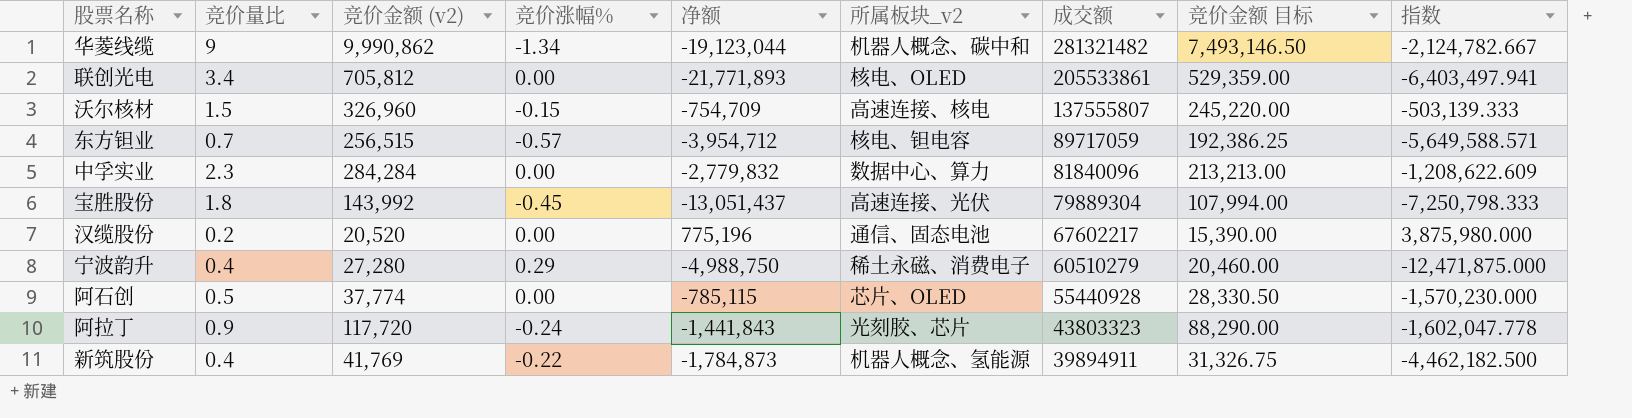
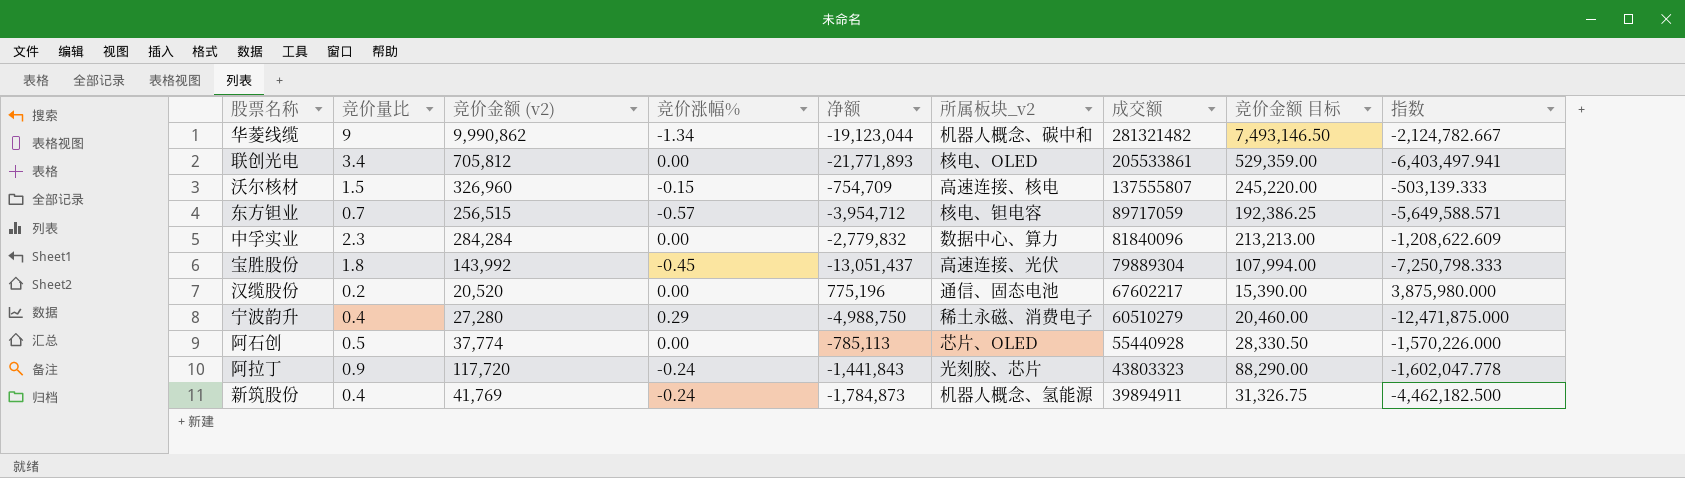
阿石创 | 净额: -785,115 -> -785,113
阿石创 | 指数: -1,570,230.000 -> -1,570,226.000
新筑股份 | 竞价涨幅%: -0.22 -> -0.24

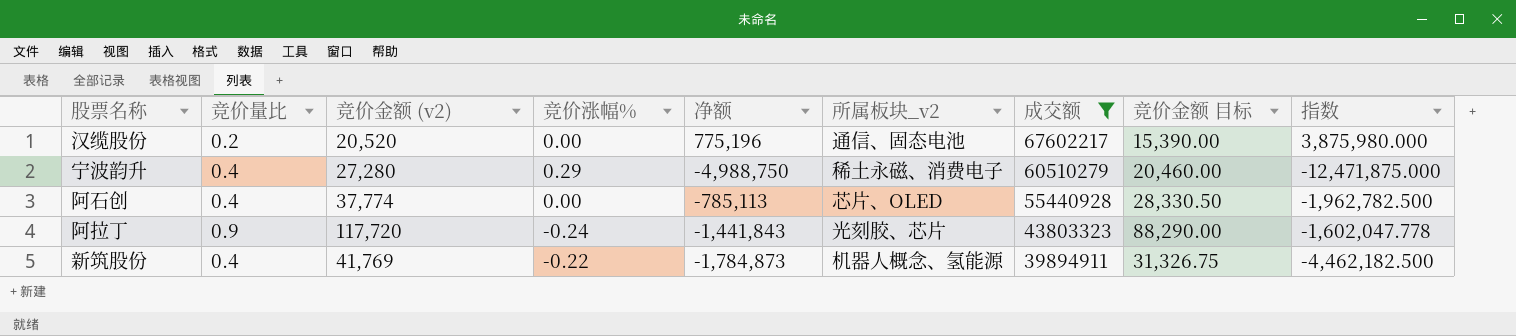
filter: none -> 成交额 <= 67602217
阿石创 | 竞价量比: 0.5 -> 0.4
阿石创 | 指数: -1,570,226.000 -> -1,962,782.500
新筑股份 | 竞价涨幅%: -0.24 -> -0.22

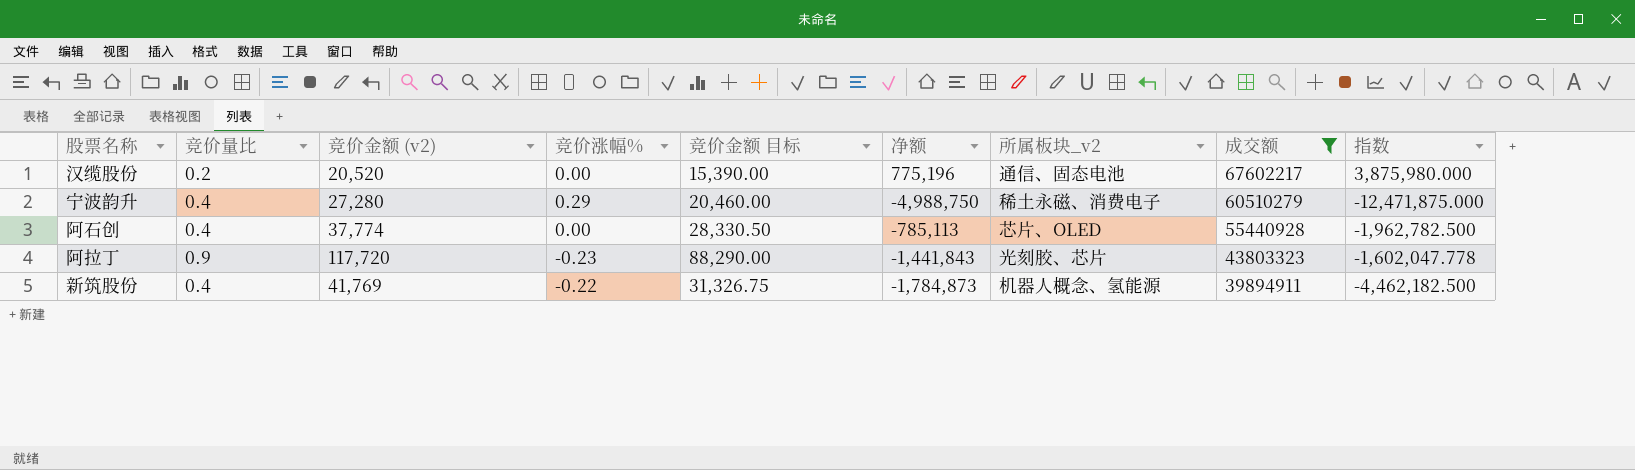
column 竞价金额 目标 | position: 8 -> 5
阿拉丁 | 竞价涨幅%: -0.24 -> -0.23

